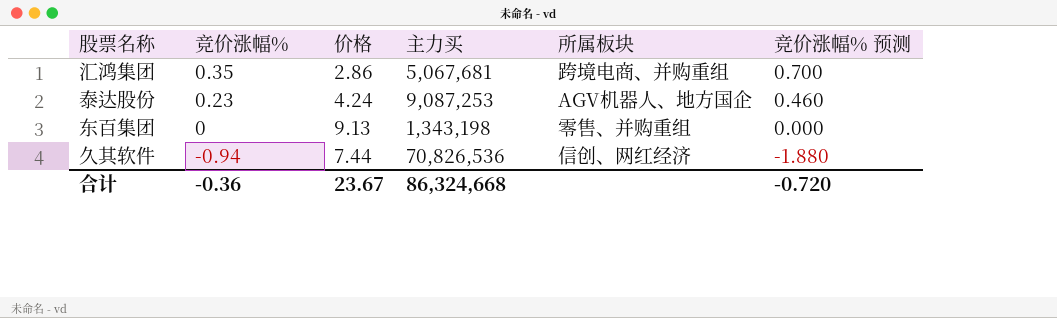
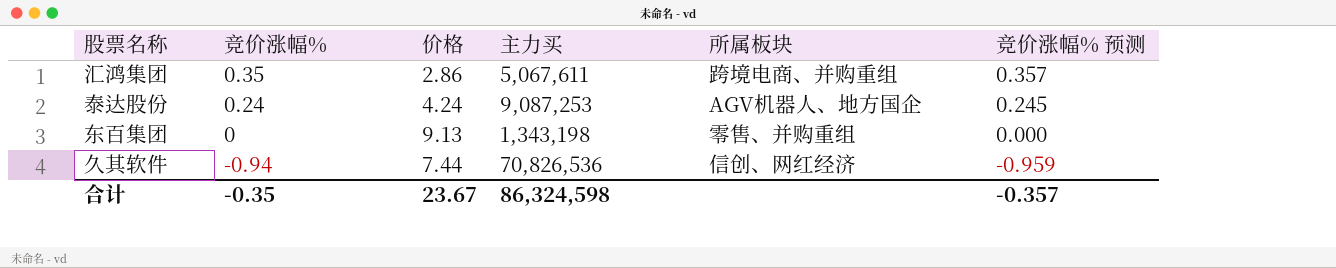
column 竞价涨幅% 预测 | formula: [竞价涨幅%] * 2 -> [竞价涨幅%] * 1.02
汇鸿集团 | 主力买: 5,067,681 -> 5,067,611
泰达股份 | 竞价涨幅%: 0.23 -> 0.24
合计 | 竞价涨幅%: -0.36 -> -0.35
合计 | 主力买: 86,324,668 -> 86,324,598
合计 | 竞价涨幅% 预测: -0.720 -> -0.357

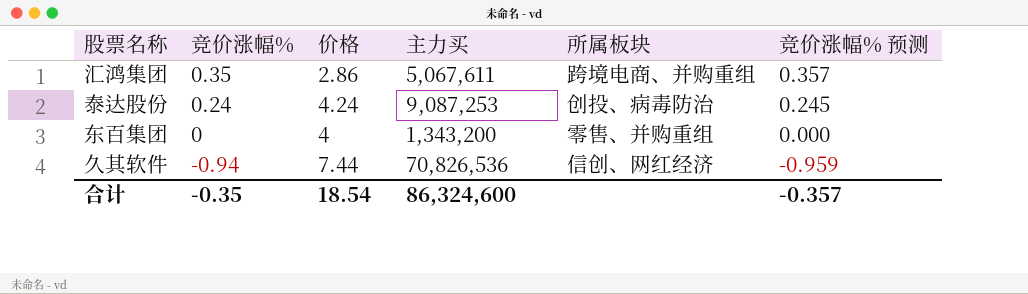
泰达股份 | 所属板块: AGV机器人、地方国企 -> 创投、病毒防治
东百集团 | 价格: 9.13 -> 4
东百集团 | 主力买: 1,343,198 -> 1,343,200
合计 | 价格: 23.67 -> 18.54
合计 | 主力买: 86,324,598 -> 86,324,600

